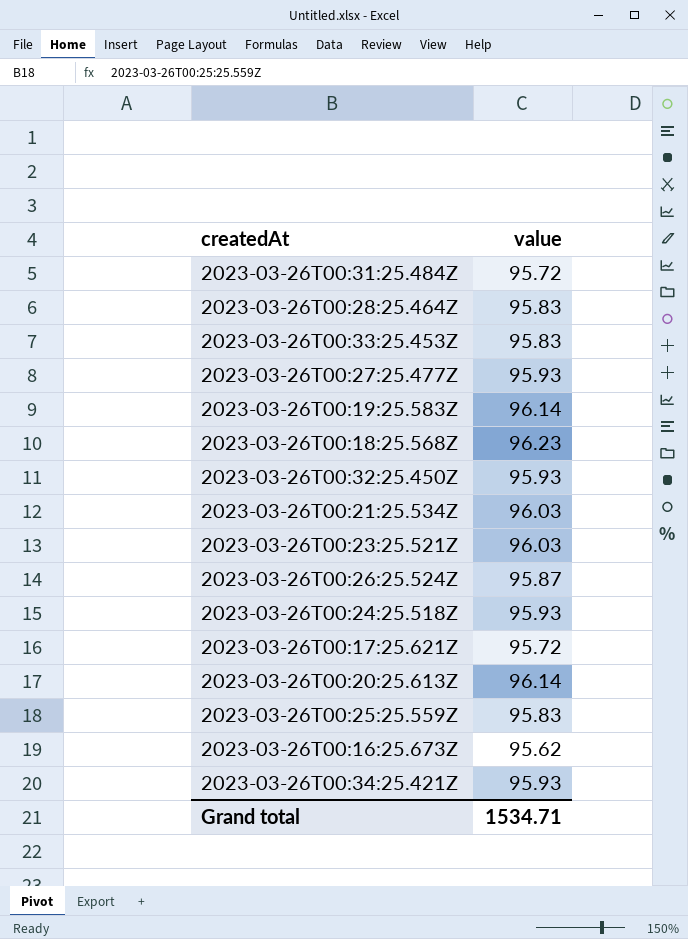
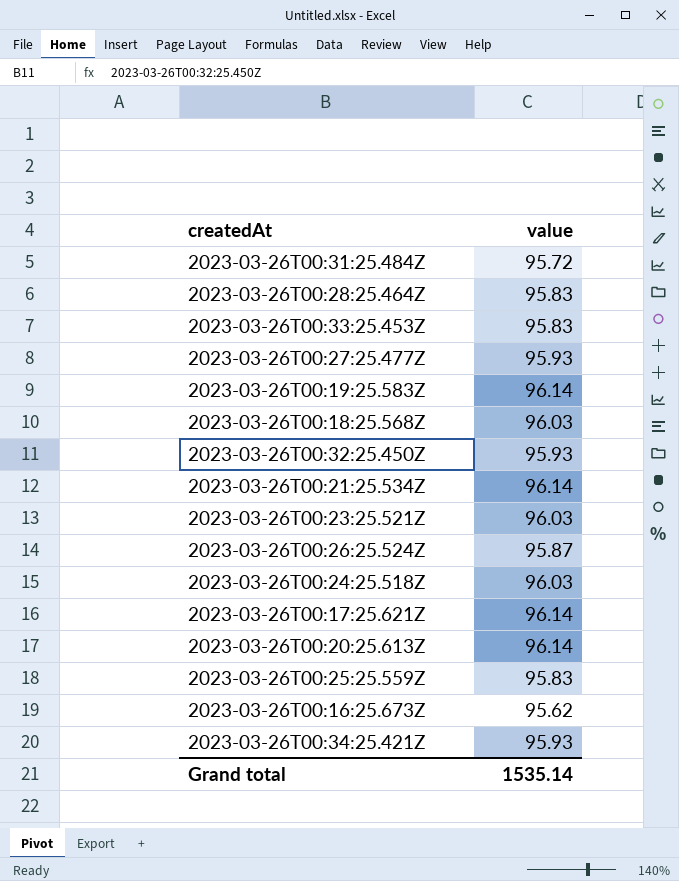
2023-03-26T00:18:25.568Z | value: 96.23 -> 96.03
2023-03-26T00:21:25.534Z | value: 96.03 -> 96.14
2023-03-26T00:24:25.518Z | value: 95.93 -> 96.03
2023-03-26T00:17:25.621Z | value: 95.72 -> 96.14
Grand total | value: 1534.71 -> 1535.14

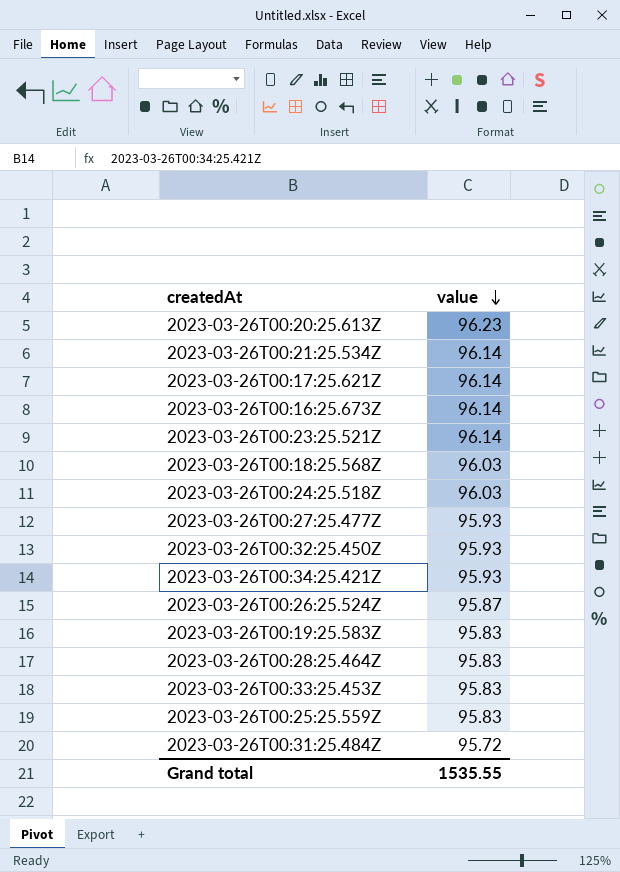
row order: none -> value descending
2023-03-26T00:20:25.613Z | value: 96.14 -> 96.23
2023-03-26T00:16:25.673Z | value: 95.62 -> 96.14
2023-03-26T00:23:25.521Z | value: 96.03 -> 96.14
2023-03-26T00:19:25.583Z | value: 96.14 -> 95.83
Grand total | value: 1535.14 -> 1535.55

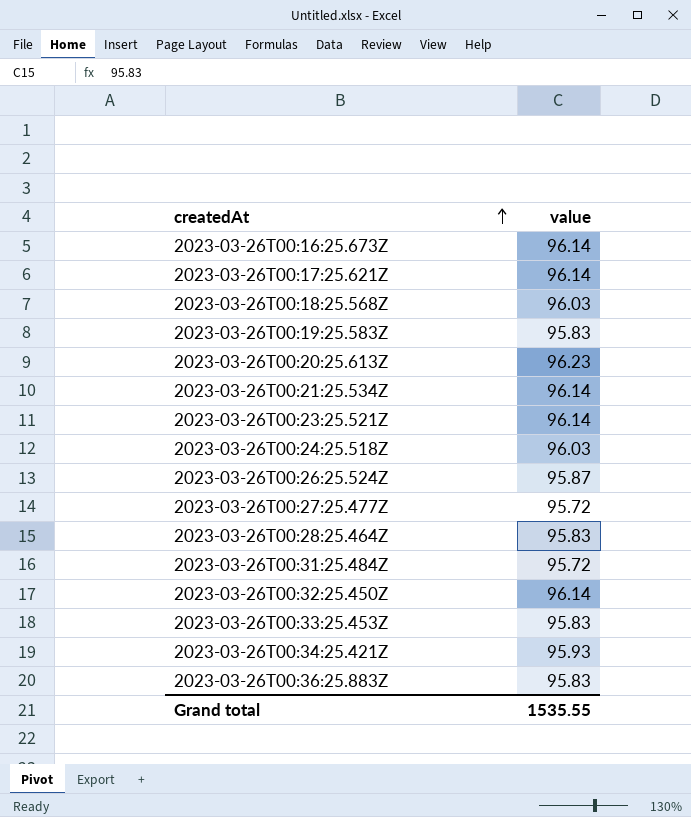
row order: value descending -> createdAt ascending
row 2023-03-26T00:25:25.559Z: 95.83 -> none
2023-03-26T00:27:25.477Z | value: 95.93 -> 95.72
2023-03-26T00:32:25.450Z | value: 95.93 -> 96.14
row 2023-03-26T00:36:25.883Z: none -> 95.83

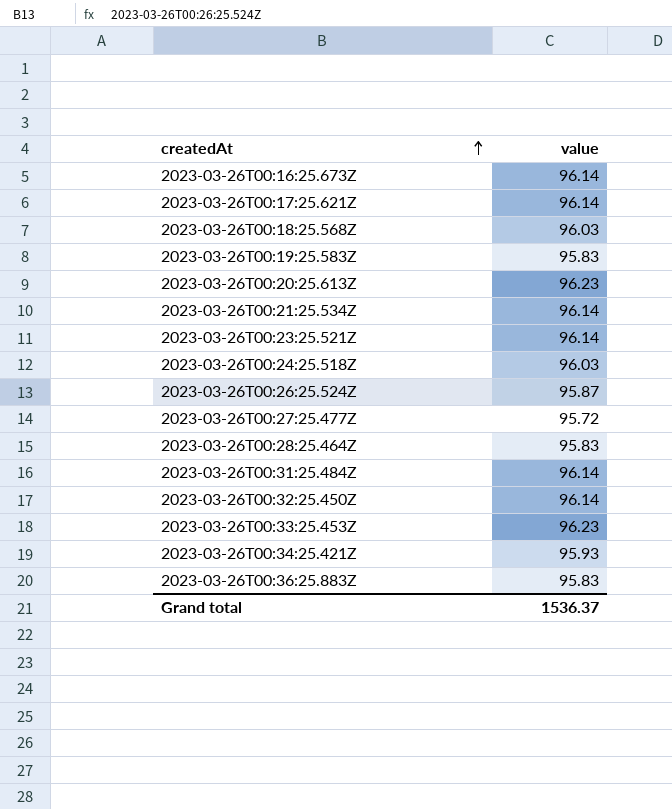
2023-03-26T00:31:25.484Z | value: 95.72 -> 96.14
2023-03-26T00:33:25.453Z | value: 95.83 -> 96.23
Grand total | value: 1535.55 -> 1536.37

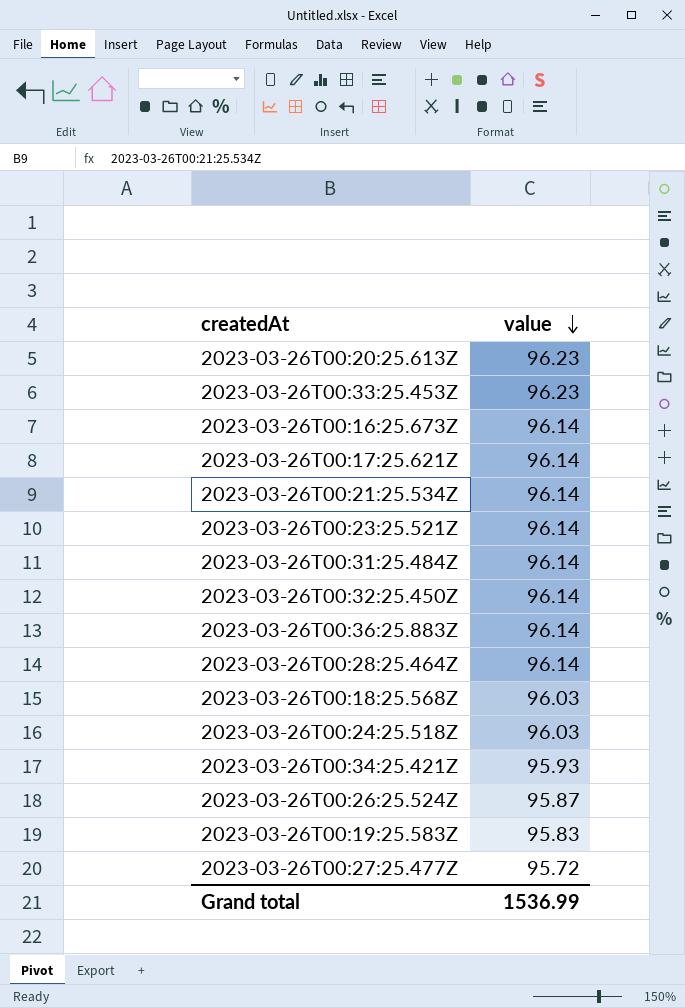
row order: createdAt ascending -> value descending
2023-03-26T00:36:25.883Z | value: 95.83 -> 96.14
2023-03-26T00:28:25.464Z | value: 95.83 -> 96.14
Grand total | value: 1536.37 -> 1536.99

